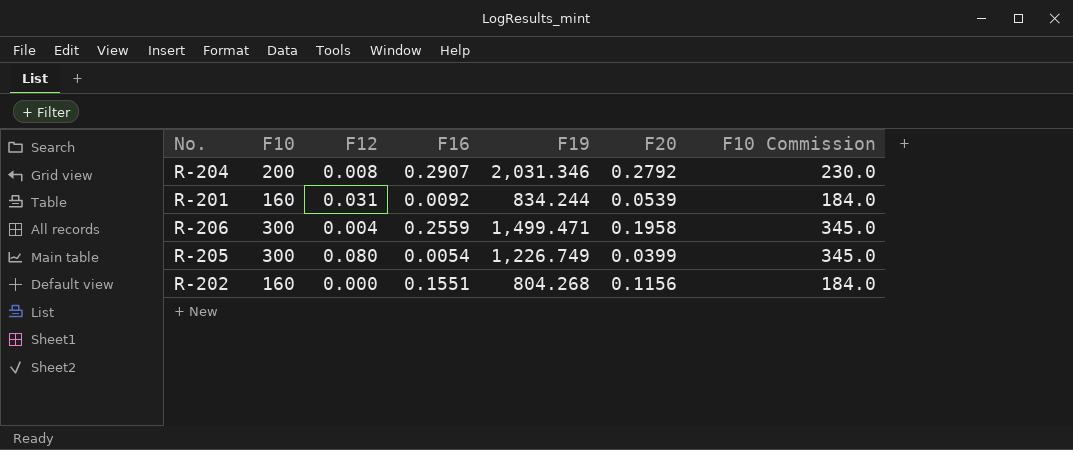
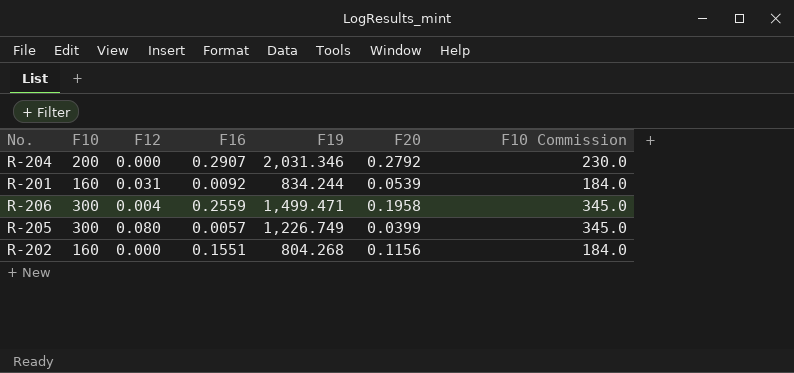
R-204 | F12: 0.008 -> 0.000
R-205 | F16: 0.0054 -> 0.0057

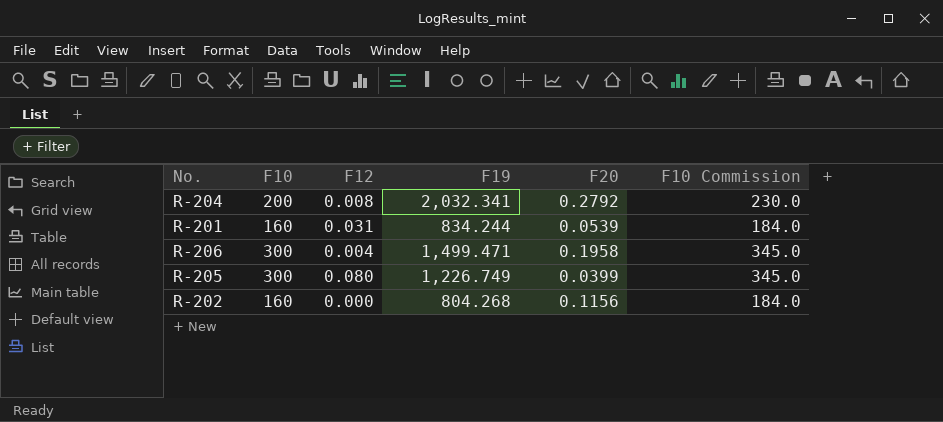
column F16 | position: 4 -> none
R-204 | F12: 0.000 -> 0.008
R-204 | F19: 2,031.346 -> 2,032.341

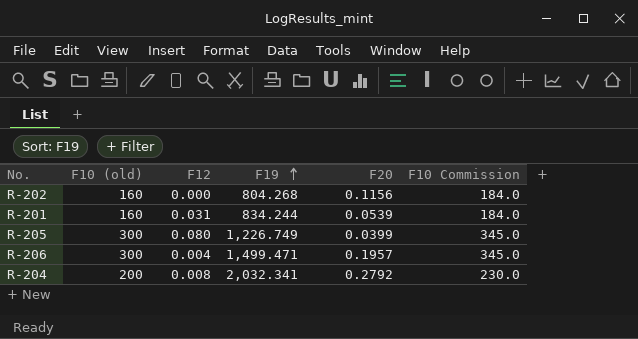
row order: none -> F19 ascending
column name: F10 -> F10 (old)
R-206 | F20: 0.1958 -> 0.1957

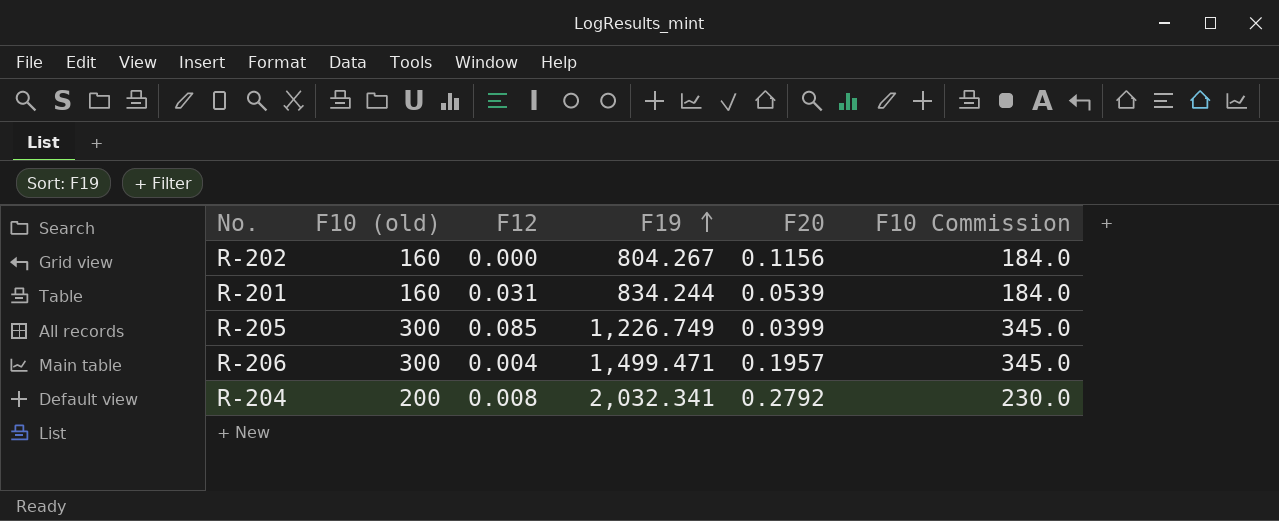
R-202 | F19: 804.268 -> 804.267
R-205 | F12: 0.080 -> 0.085

